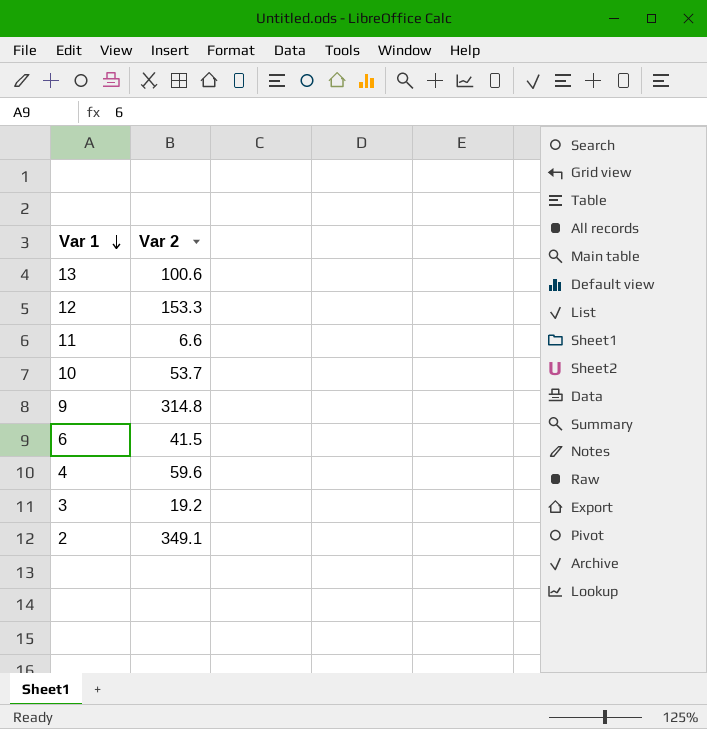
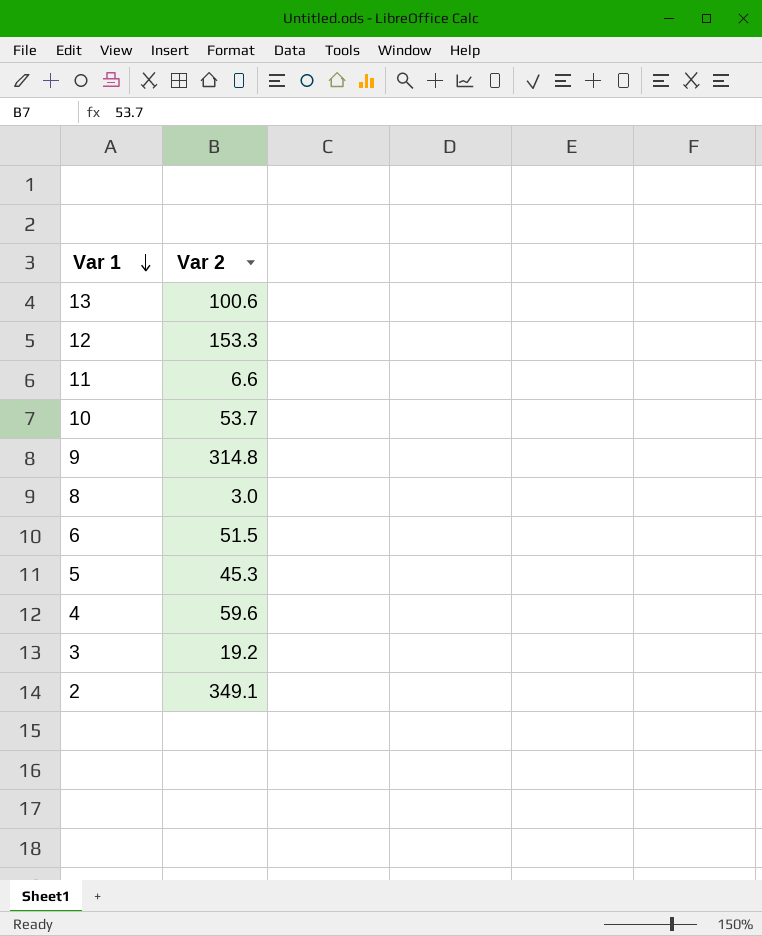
row 8: none -> 3.0
6 | Var 2: 41.5 -> 51.5
row 5: none -> 45.3

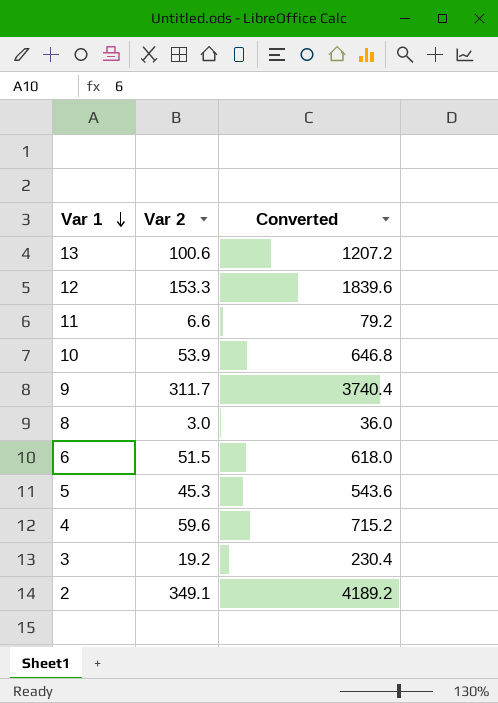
column Converted | formula: none -> [Var 2] * 12
10 | Var 2: 53.7 -> 53.9
9 | Var 2: 314.8 -> 311.7

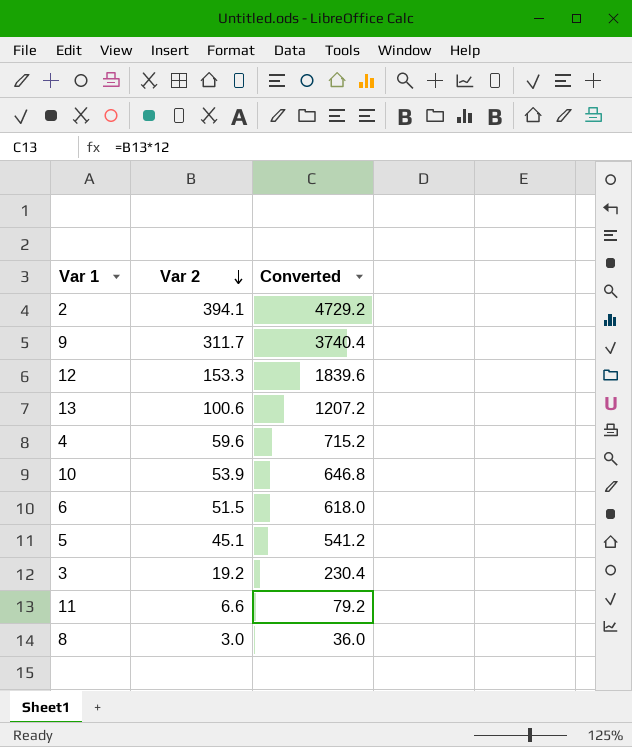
row order: Var 1 descending -> Var 2 descending
2 | Var 2: 349.1 -> 394.1
2 | Converted: 4189.2 -> 4729.2
5 | Var 2: 45.3 -> 45.1
5 | Converted: 543.6 -> 541.2

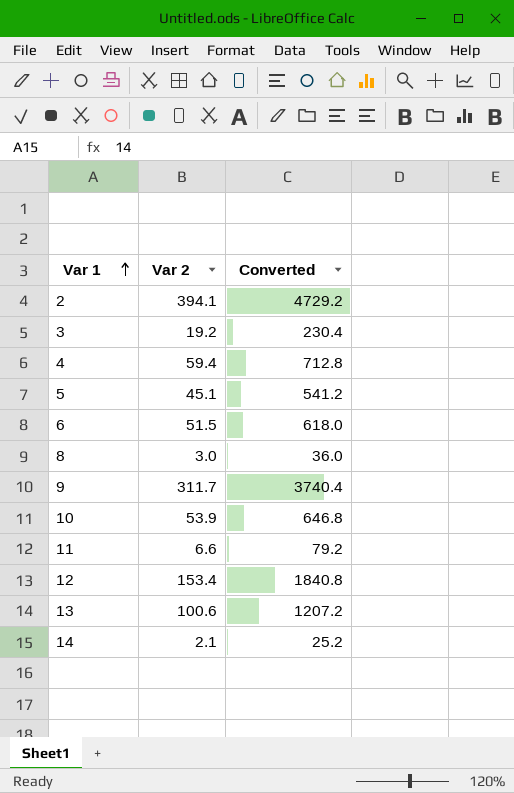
row order: Var 2 descending -> Var 1 ascending
4 | Var 2: 59.6 -> 59.4
4 | Converted: 715.2 -> 712.8
12 | Var 2: 153.3 -> 153.4
12 | Converted: 1839.6 -> 1840.8
row 14: none -> 2.1 | 25.2

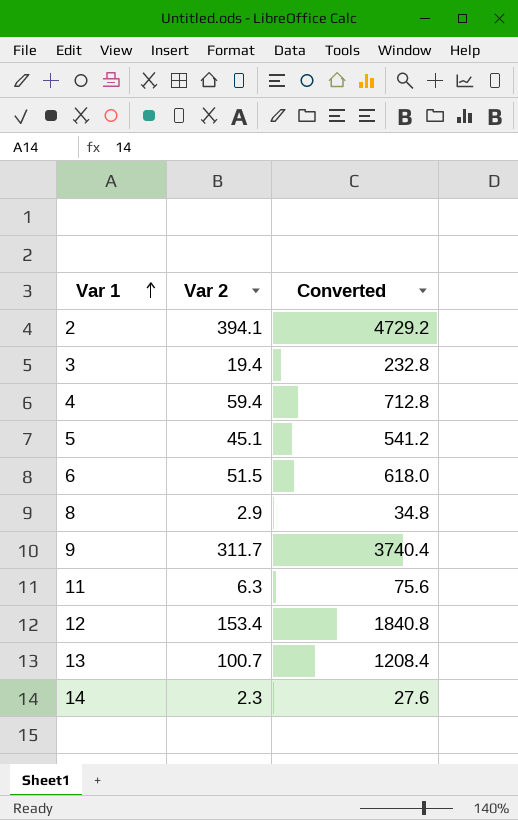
row 10: 53.9 | 646.8 -> none
3 | Var 2: 19.2 -> 19.4
3 | Converted: 230.4 -> 232.8
8 | Var 2: 3.0 -> 2.9
8 | Converted: 36.0 -> 34.8
11 | Var 2: 6.6 -> 6.3
11 | Converted: 79.2 -> 75.6
13 | Var 2: 100.6 -> 100.7
13 | Converted: 1207.2 -> 1208.4
14 | Var 2: 2.1 -> 2.3
14 | Converted: 25.2 -> 27.6

